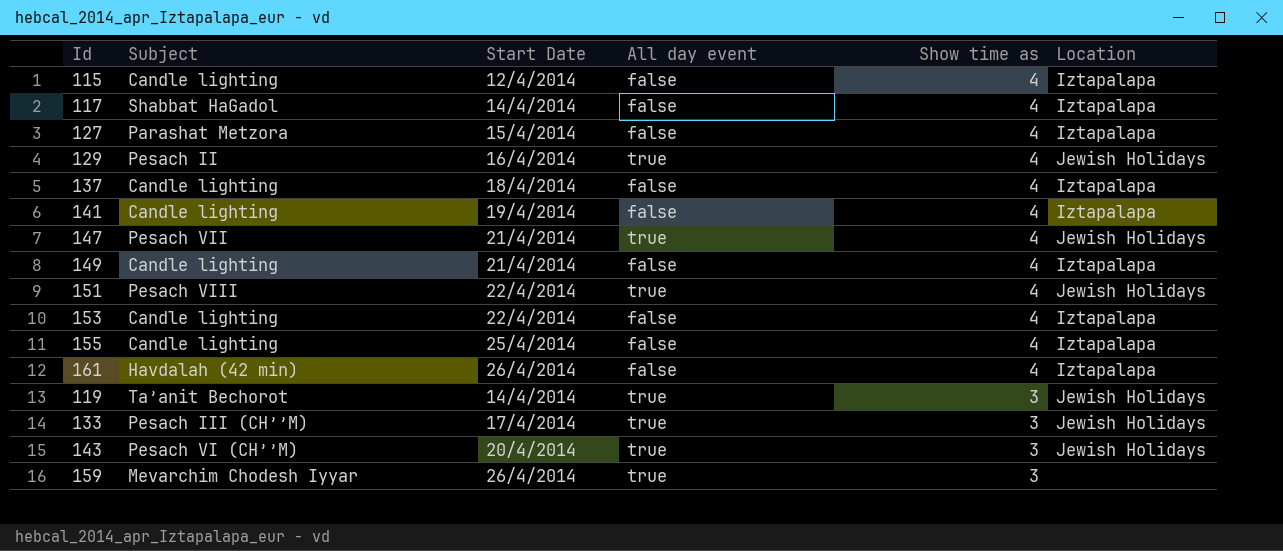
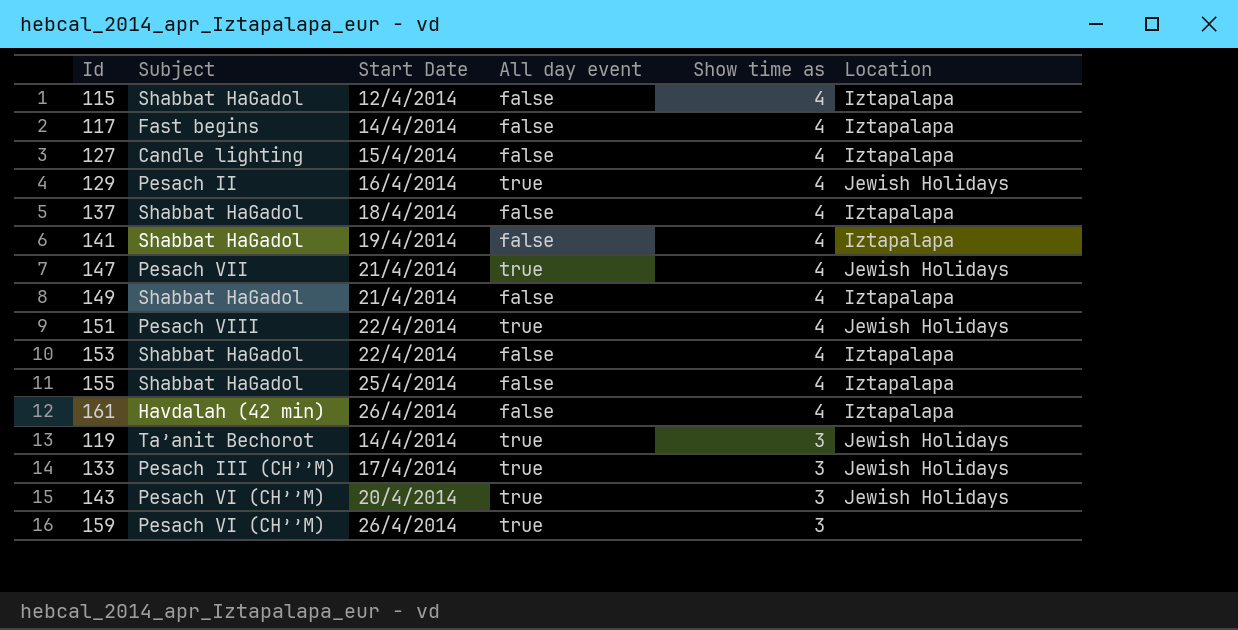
115 | Subject: Candle lighting -> Shabbat HaGadol
117 | Subject: Shabbat HaGadol -> Fast begins
127 | Subject: Parashat Metzora -> Candle lighting
137 | Subject: Candle lighting -> Shabbat HaGadol
141 | Subject: Candle lighting -> Shabbat HaGadol
149 | Subject: Candle lighting -> Shabbat HaGadol
153 | Subject: Candle lighting -> Shabbat HaGadol
155 | Subject: Candle lighting -> Shabbat HaGadol
159 | Subject: Mevarchim Chodesh Iyyar -> Pesach VI (CH’’M)

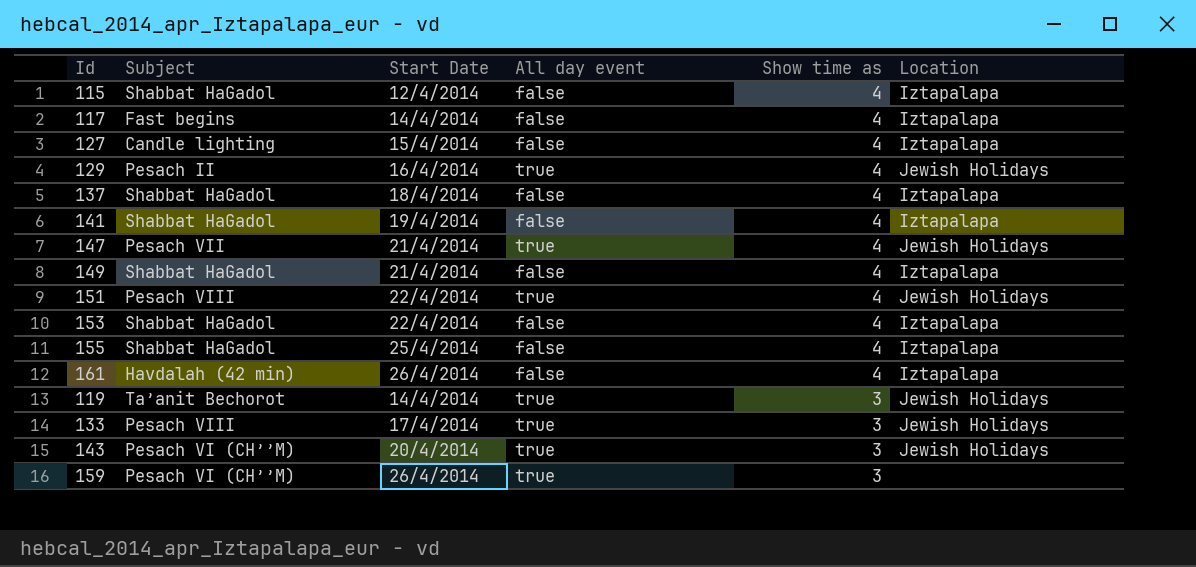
133 | Subject: Pesach III (CH’’M) -> Pesach VIII

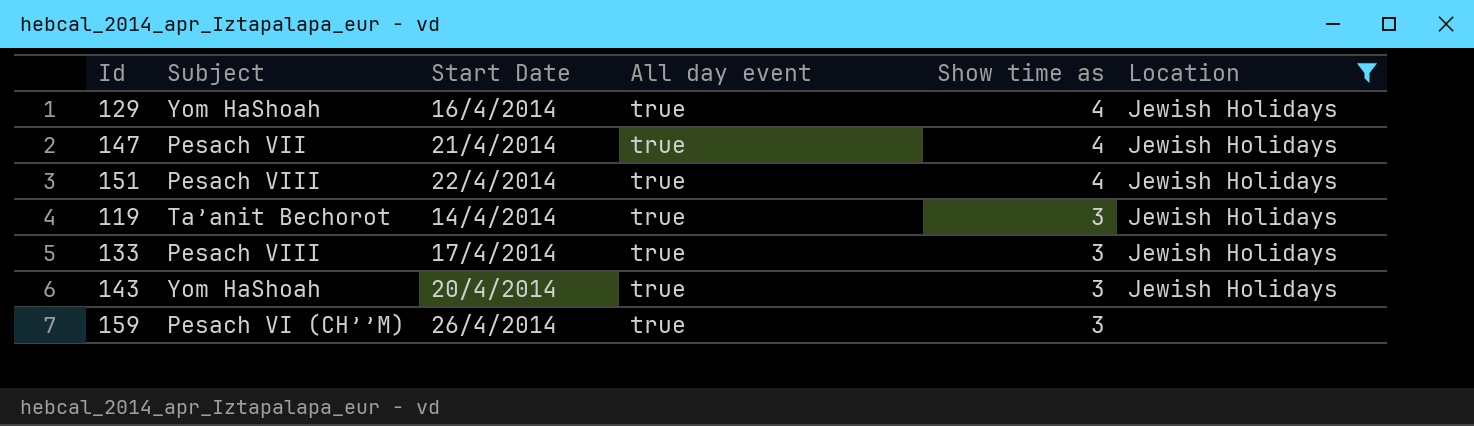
filter: none -> Location != Iztapalapa
129 | Subject: Pesach II -> Yom HaShoah
143 | Subject: Pesach VI (CH’’M) -> Yom HaShoah

